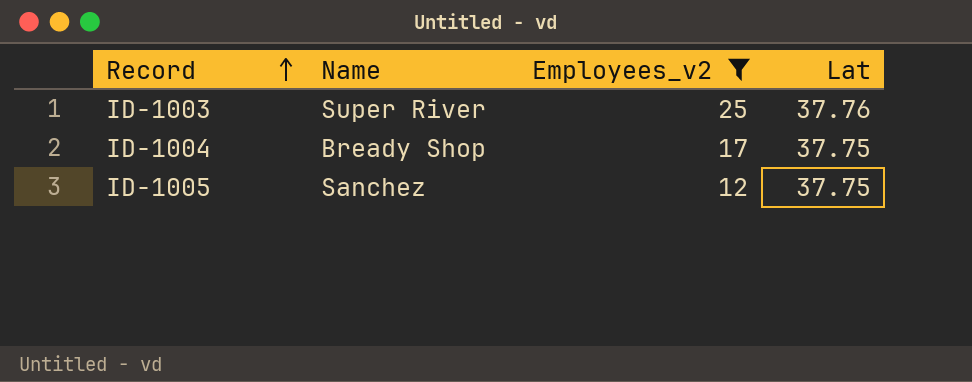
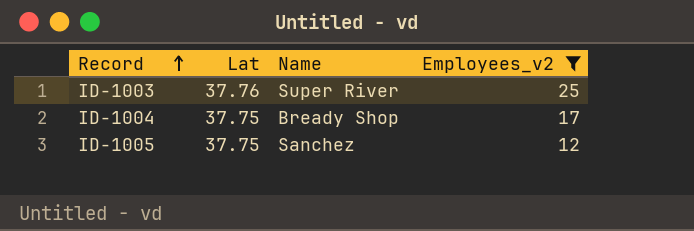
column Lat | position: 4 -> 2

